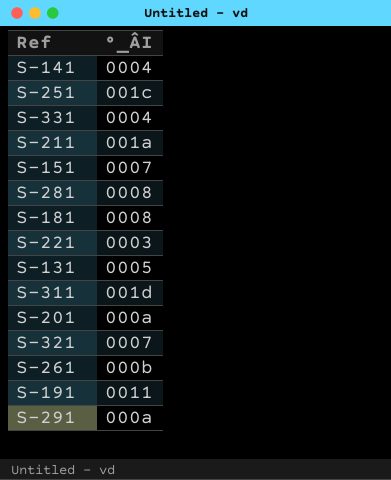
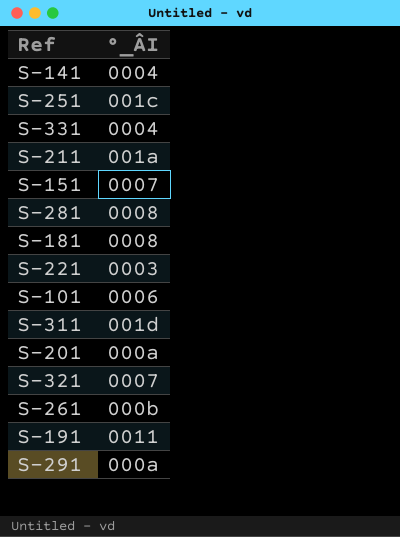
row S-131: 0005 -> none
row S-101: none -> 0006

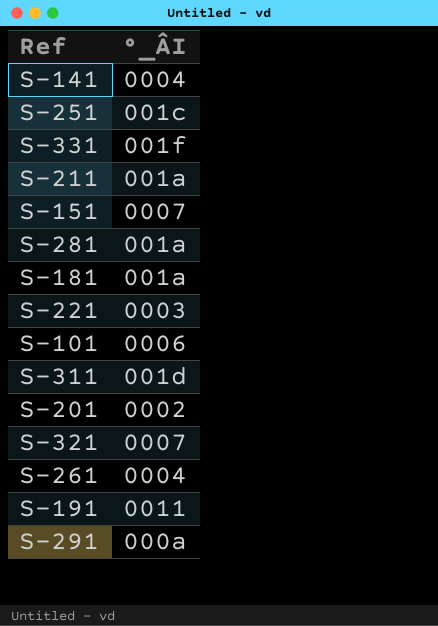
S-331 | °_ÂI: 0004 -> 001f
S-281 | °_ÂI: 0008 -> 001a
S-181 | °_ÂI: 0008 -> 001a
S-201 | °_ÂI: 000a -> 0002
S-261 | °_ÂI: 000b -> 0004

